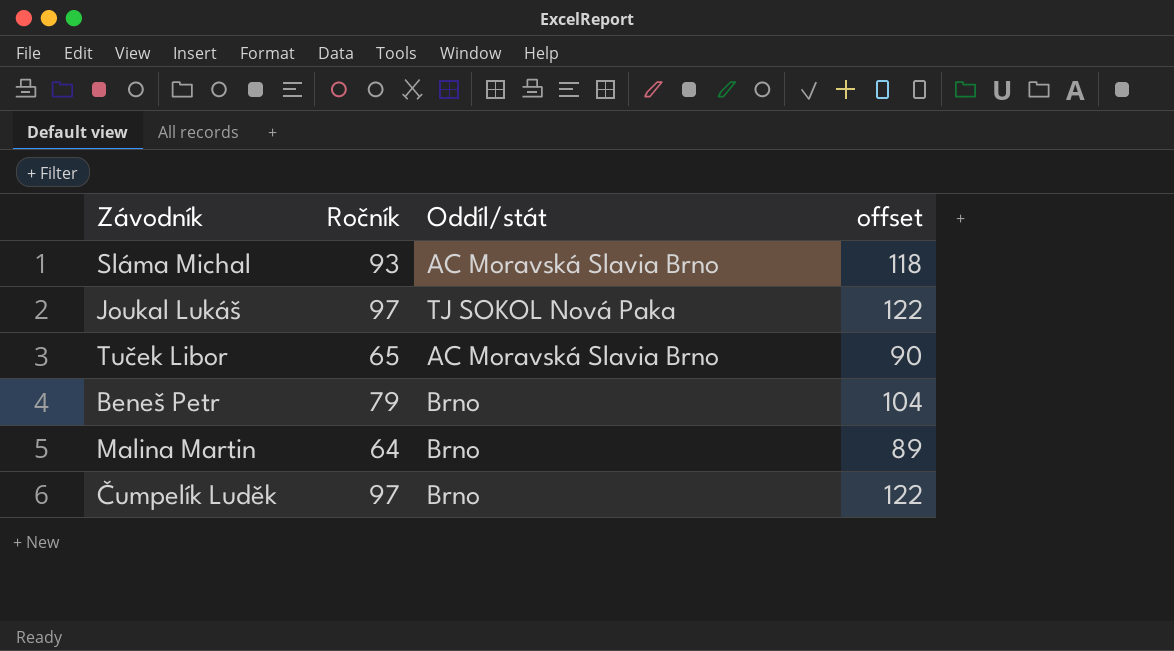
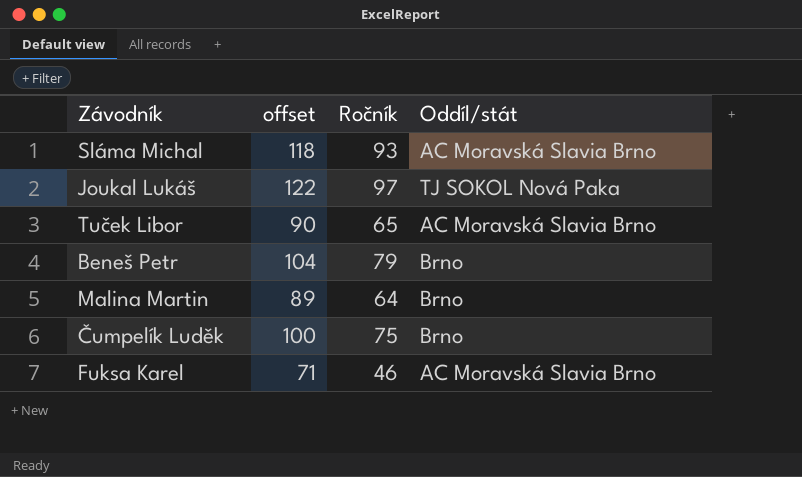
column offset | position: 4 -> 2
Čumpelík Luděk | offset: 122 -> 100
Čumpelík Luděk | Ročník: 97 -> 75
row Fuksa Karel: none -> 71 | 46 | AC Moravská Slavia Brno

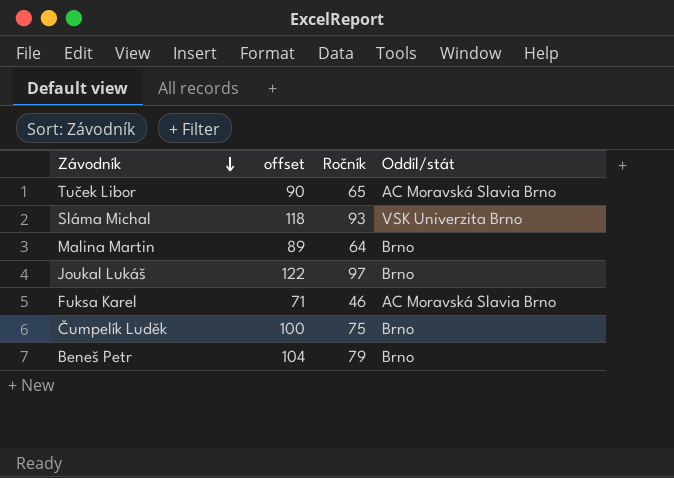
row order: none -> Závodník descending
Sláma Michal | Oddíl/stát: AC Moravská Slavia Brno -> VSK Univerzita Brno
Joukal Lukáš | Oddíl/stát: TJ SOKOL Nová Paka -> Brno

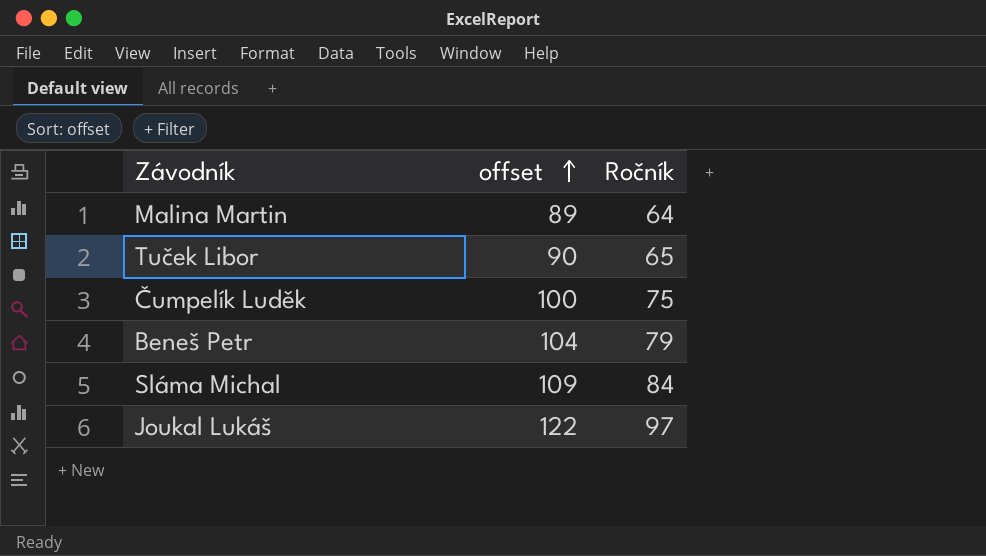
row order: Závodník descending -> offset ascending
column Oddíl/stát | position: 4 -> none
row Fuksa Karel: 71 | 46 | AC Moravská Slavia Brno -> none
Sláma Michal | offset: 118 -> 109
Sláma Michal | Ročník: 93 -> 84

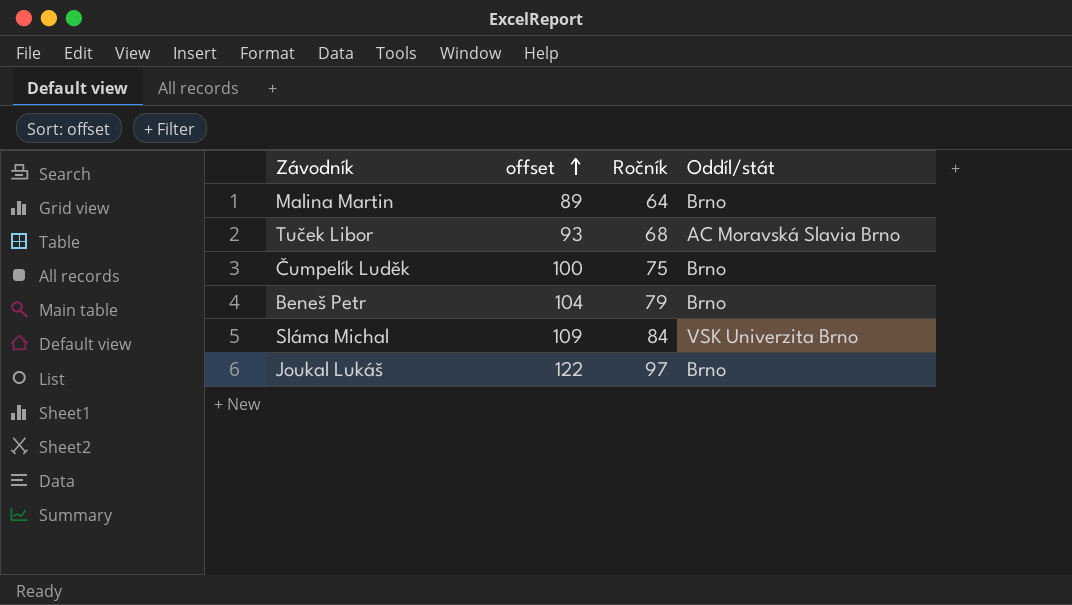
column Oddíl/stát | position: none -> 4
Tuček Libor | offset: 90 -> 93
Tuček Libor | Ročník: 65 -> 68

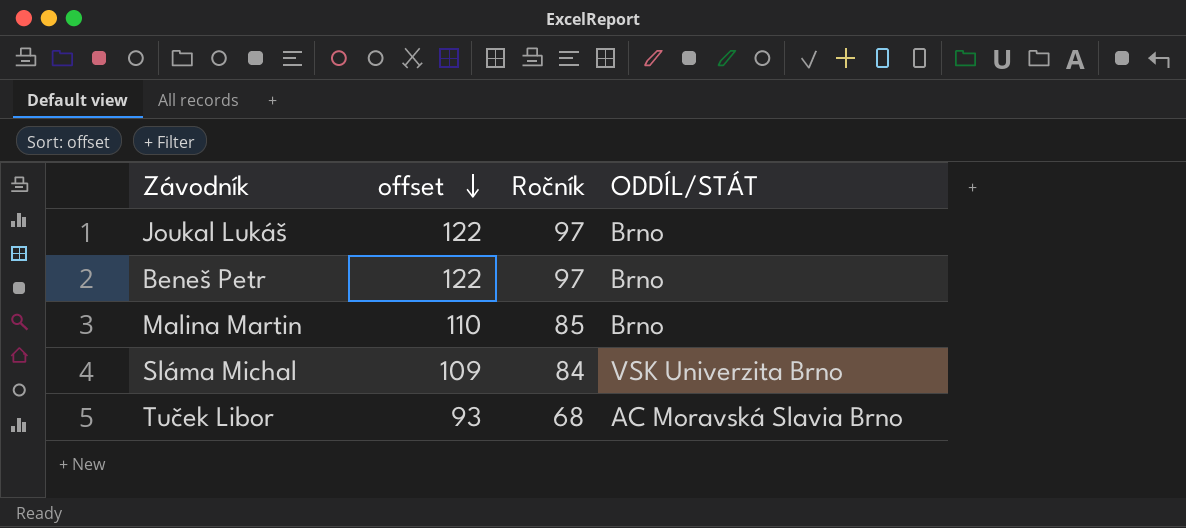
row order: offset ascending -> offset descending
column name: Oddíl/stát -> ODDÍL/STÁT
row Čumpelík Luděk: 100 | 75 | Brno -> none
Beneš Petr | offset: 104 -> 122
Beneš Petr | Ročník: 79 -> 97
Malina Martin | offset: 89 -> 110
Malina Martin | Ročník: 64 -> 85

